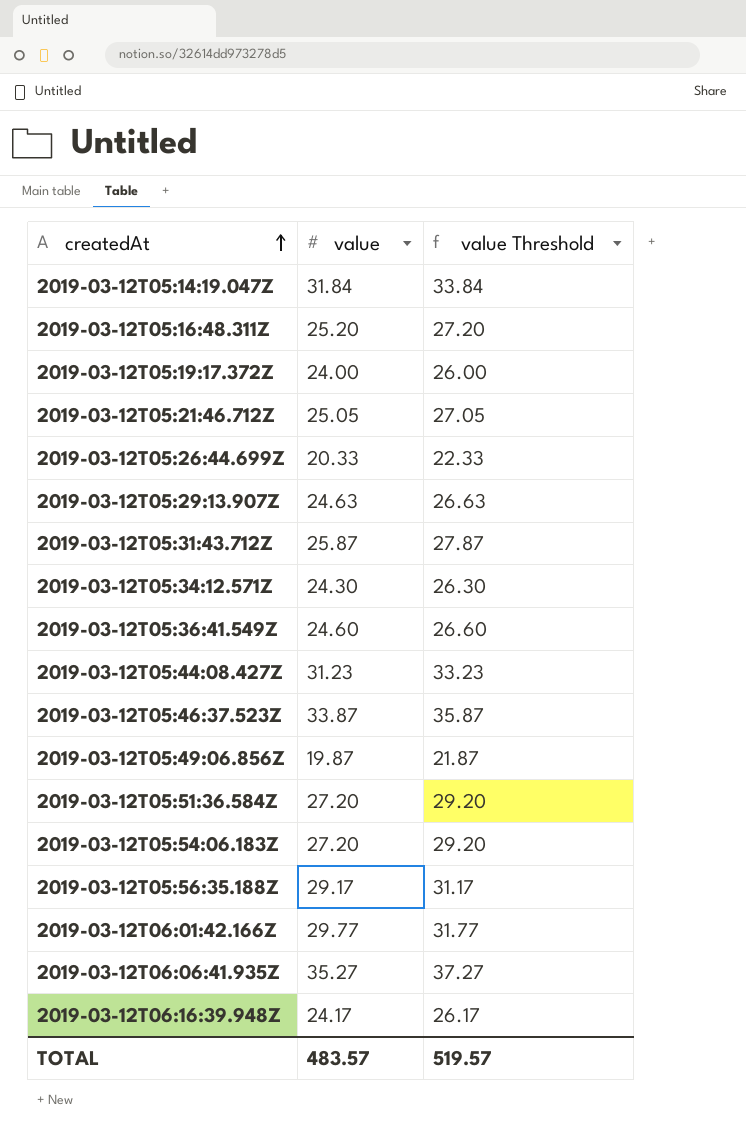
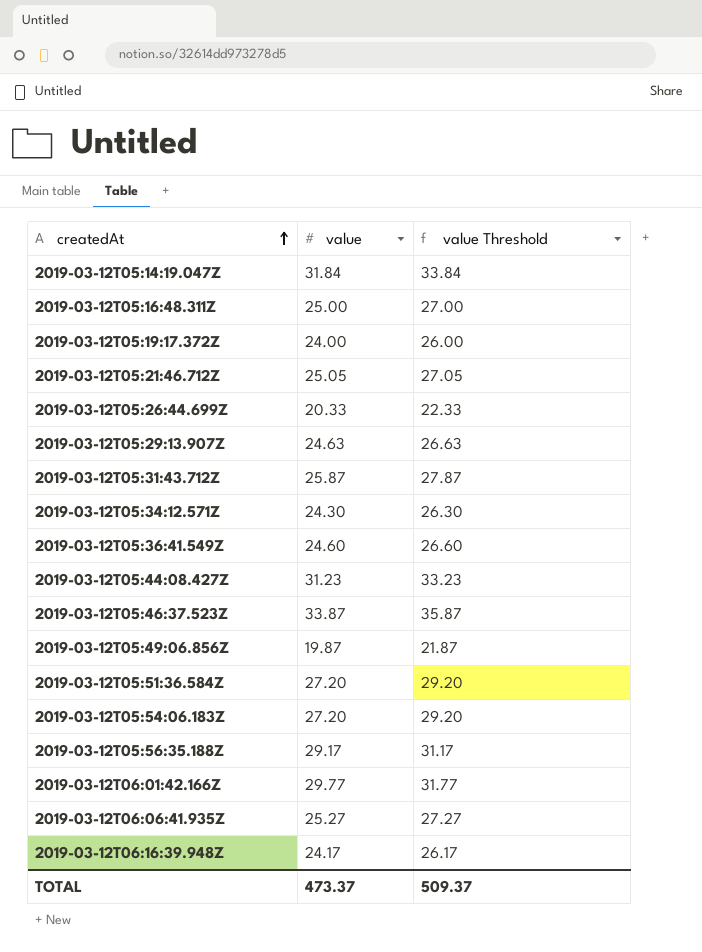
2019-03-12T05:16:48.311Z | value: 25.20 -> 25.00
2019-03-12T05:16:48.311Z | value Threshold: 27.20 -> 27.00
2019-03-12T06:06:41.935Z | value: 35.27 -> 25.27
2019-03-12T06:06:41.935Z | value Threshold: 37.27 -> 27.27
TOTAL | value: 483.57 -> 473.37
TOTAL | value Threshold: 519.57 -> 509.37

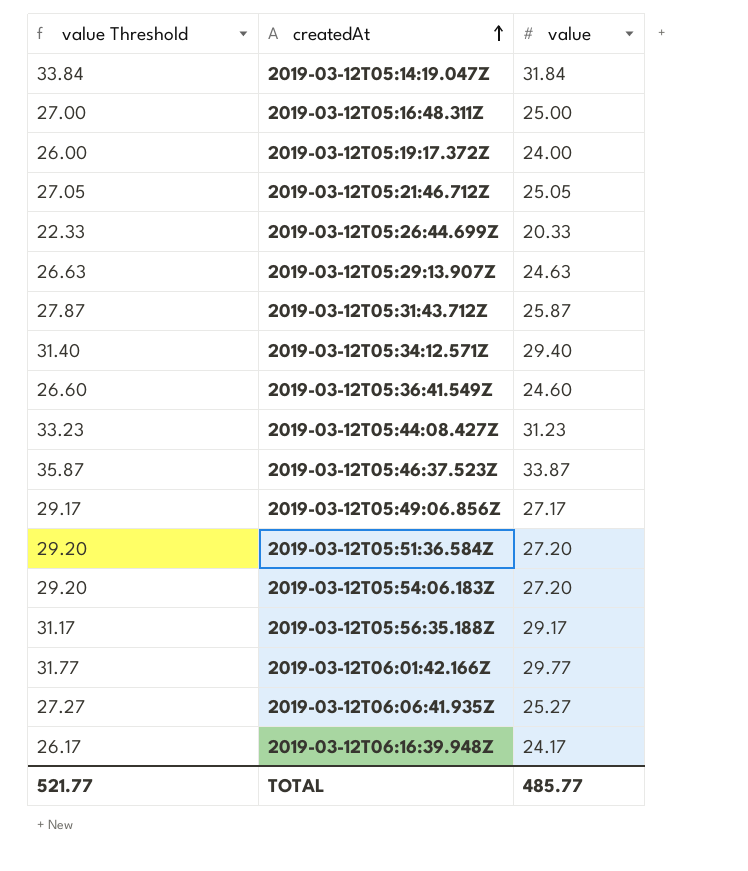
column value Threshold | position: 3 -> 1
2019-03-12T05:34:12.571Z | value Threshold: 26.30 -> 31.40
2019-03-12T05:34:12.571Z | value: 24.30 -> 29.40
2019-03-12T05:49:06.856Z | value Threshold: 21.87 -> 29.17
2019-03-12T05:49:06.856Z | value: 19.87 -> 27.17
TOTAL | value Threshold: 509.37 -> 521.77
TOTAL | value: 473.37 -> 485.77

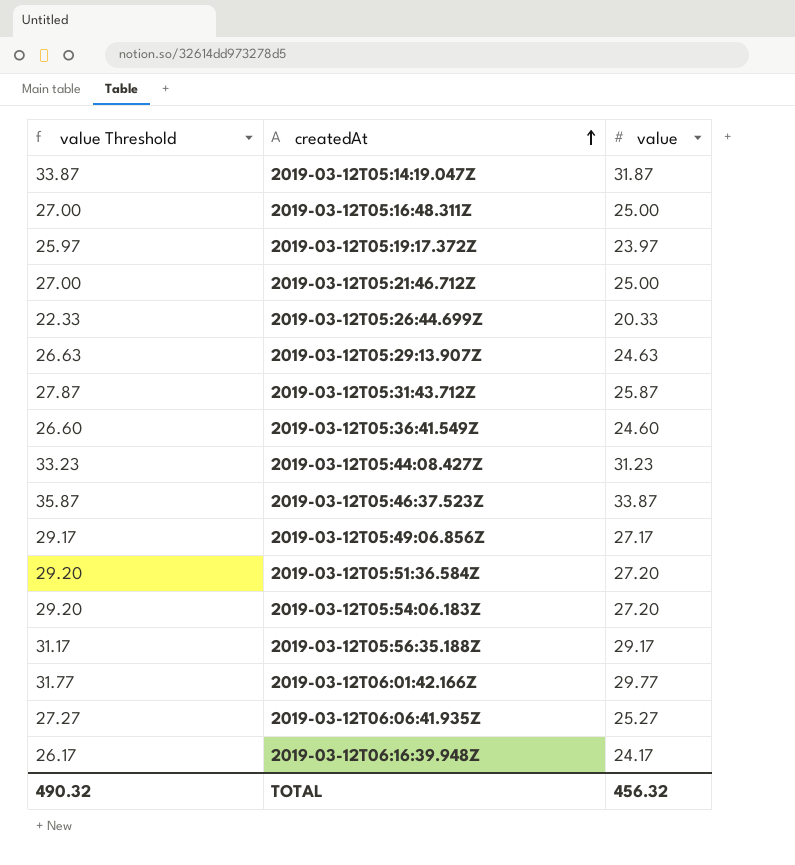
row 2019-03-12T05:34:12.571Z: 31.40 | 29.40 -> none
2019-03-12T05:14:19.047Z | value Threshold: 33.84 -> 33.87
2019-03-12T05:14:19.047Z | value: 31.84 -> 31.87
2019-03-12T05:19:17.372Z | value Threshold: 26.00 -> 25.97
2019-03-12T05:19:17.372Z | value: 24.00 -> 23.97
2019-03-12T05:21:46.712Z | value Threshold: 27.05 -> 27.00
2019-03-12T05:21:46.712Z | value: 25.05 -> 25.00
TOTAL | value Threshold: 521.77 -> 490.32
TOTAL | value: 485.77 -> 456.32

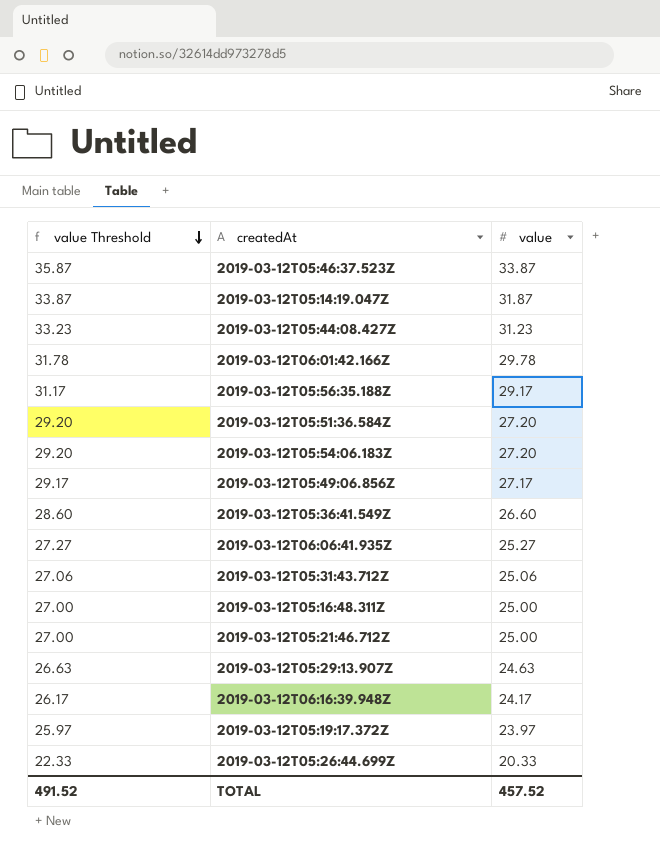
row order: createdAt ascending -> value Threshold descending
2019-03-12T06:01:42.166Z | value Threshold: 31.77 -> 31.78
2019-03-12T06:01:42.166Z | value: 29.77 -> 29.78
2019-03-12T05:36:41.549Z | value Threshold: 26.60 -> 28.60
2019-03-12T05:36:41.549Z | value: 24.60 -> 26.60
2019-03-12T05:31:43.712Z | value Threshold: 27.87 -> 27.06
2019-03-12T05:31:43.712Z | value: 25.87 -> 25.06
TOTAL | value Threshold: 490.32 -> 491.52
TOTAL | value: 456.32 -> 457.52

